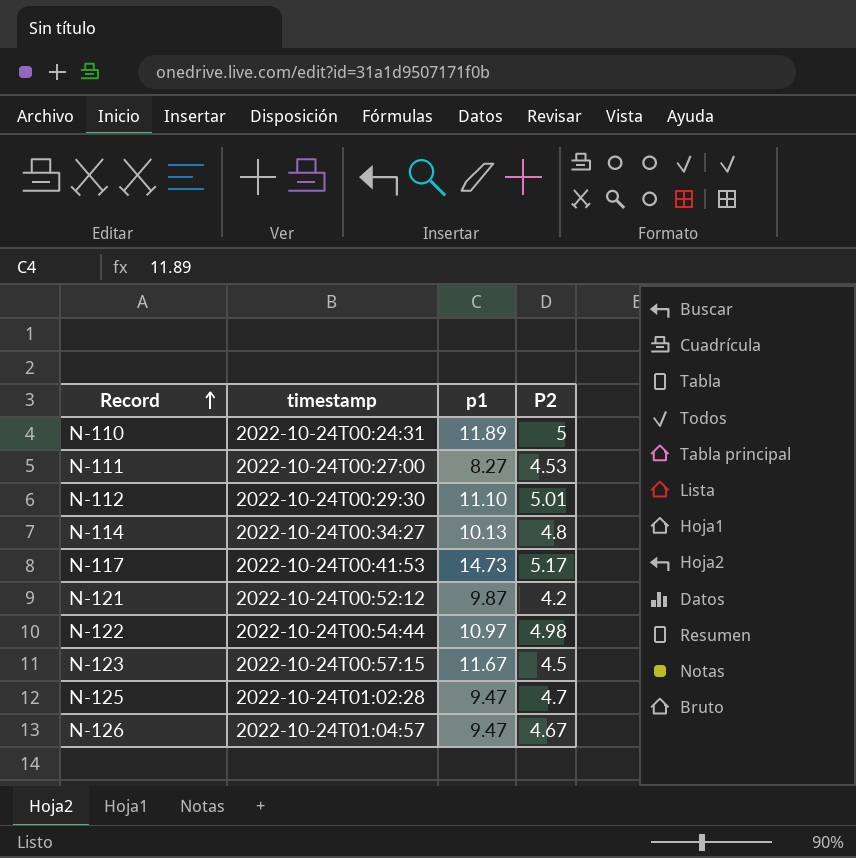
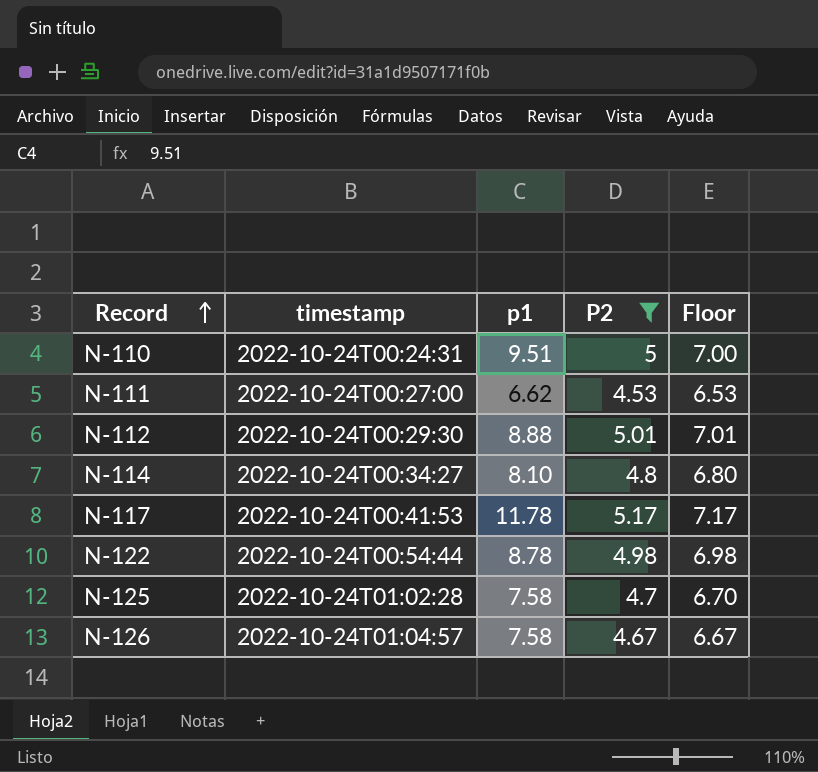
filter: none -> P2 >= 4.53
column Floor | formula: none -> [P2] + 2
N-110 | p1: 11.89 -> 9.51
N-111 | p1: 8.27 -> 6.62
N-112 | p1: 11.10 -> 8.88
N-114 | p1: 10.13 -> 8.10
N-117 | p1: 14.73 -> 11.78
N-122 | p1: 10.97 -> 8.78
N-125 | p1: 9.47 -> 7.58
N-126 | p1: 9.47 -> 7.58

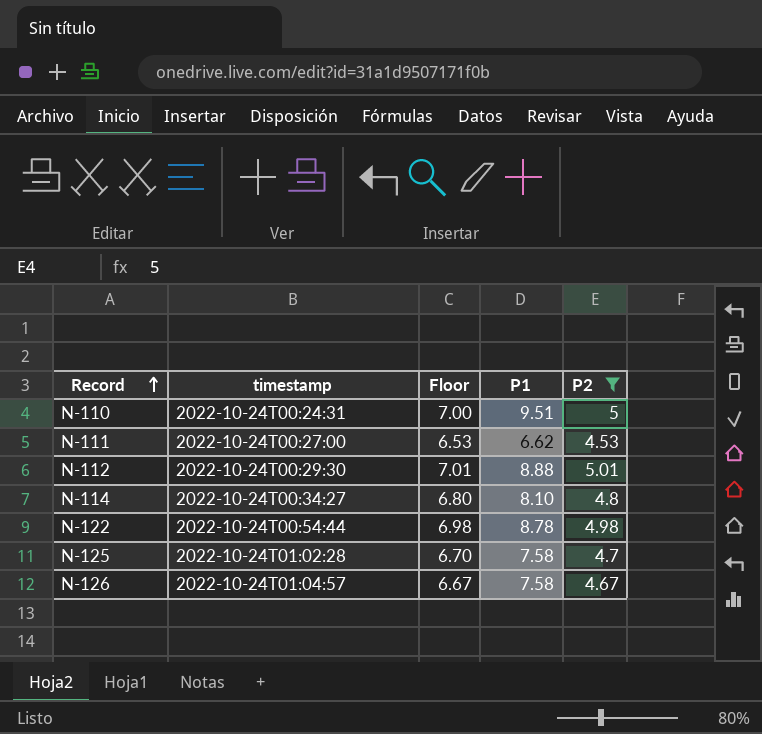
column Floor | position: 5 -> 3
column name: p1 -> P1
row N-117: 2022-10-24T00:41:53 | 11.78 | 5.17 | 7.17 -> none

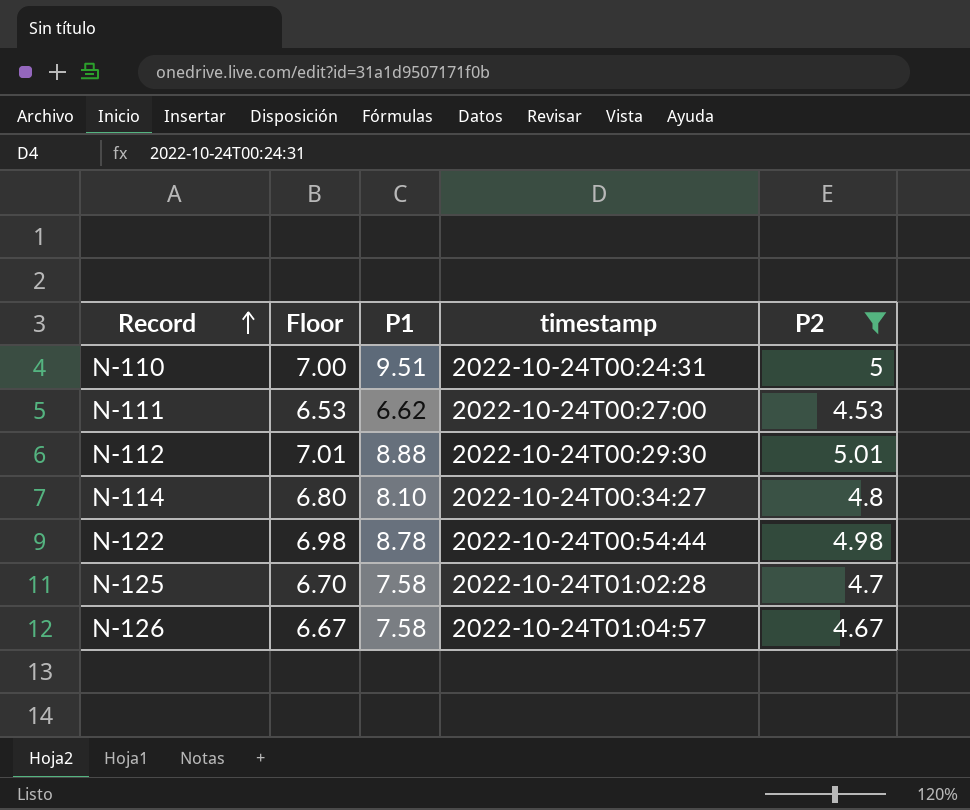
column timestamp | position: 2 -> 4

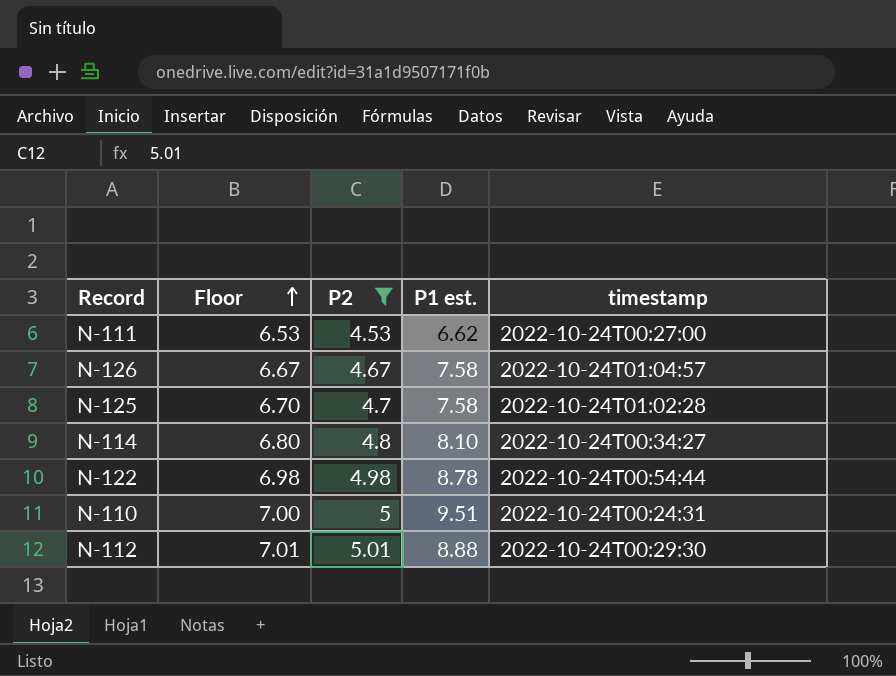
row order: Record ascending -> Floor ascending
column P2 | position: 5 -> 3
column name: P1 -> P1 est.

